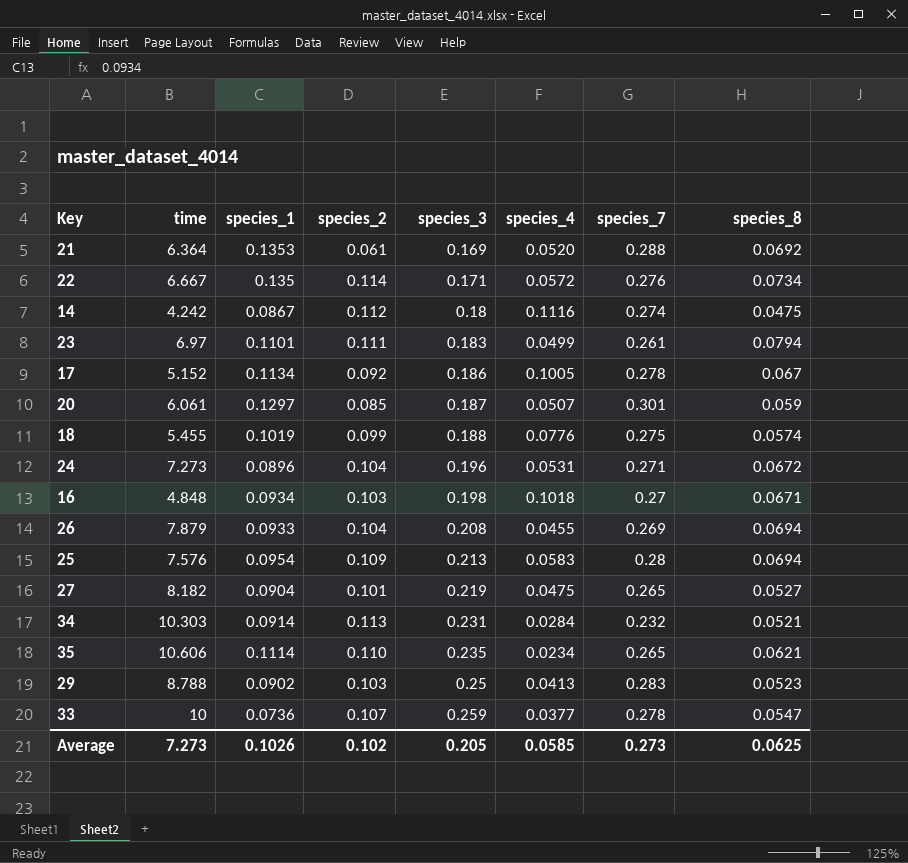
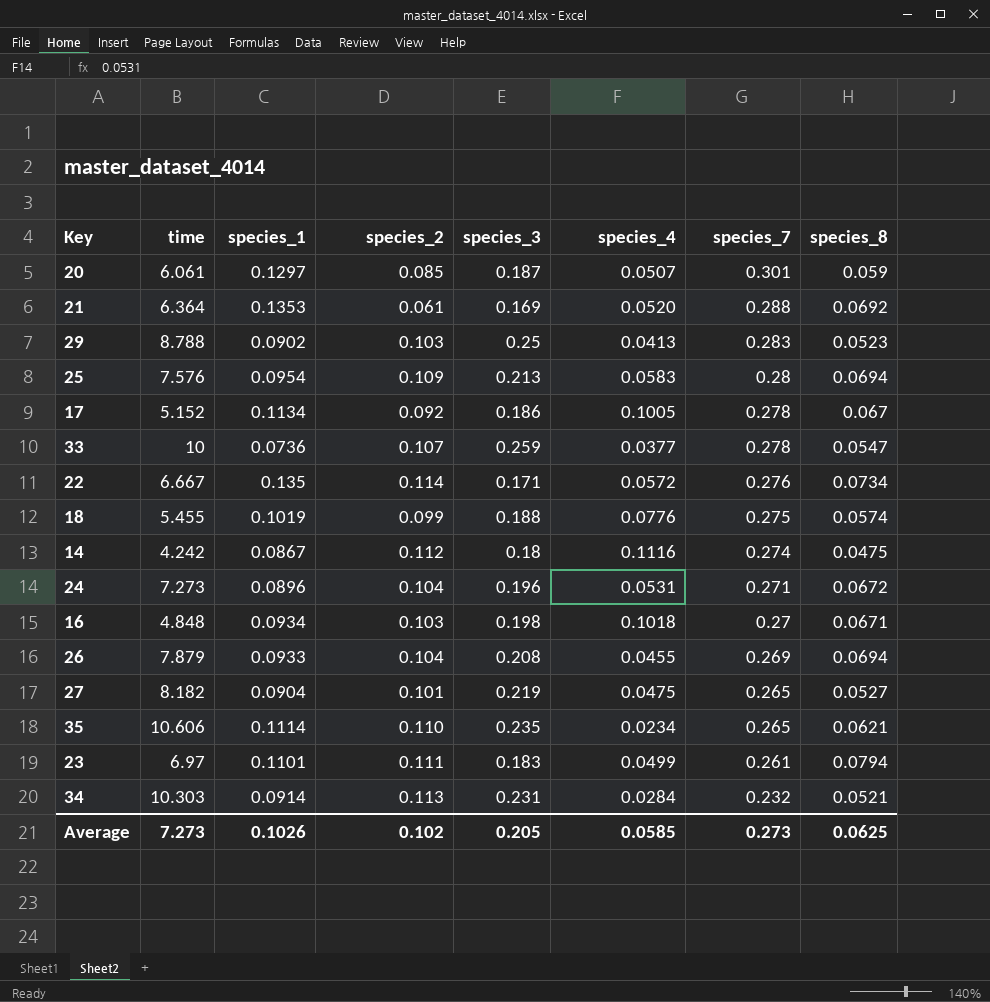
row order: species_3 ascending -> species_7 descending

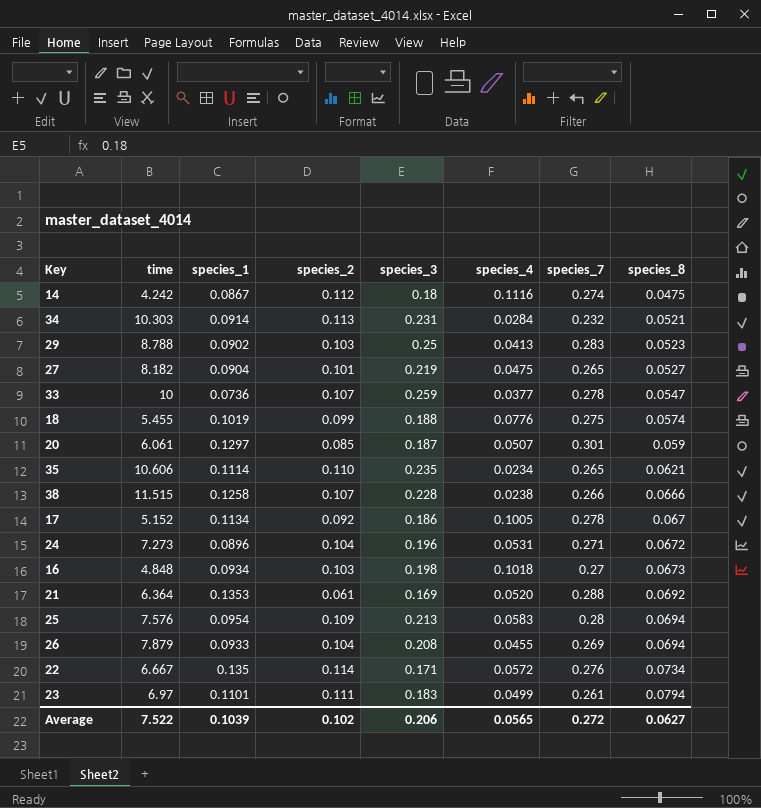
row order: species_7 descending -> species_8 ascending
row 38: none -> 11.515 | 0.1258 | 0.107 | 0.228 | 0.0238 | 0.266 | 0.0666
16 | species_8: 0.0671 -> 0.0673
Average | time: 7.273 -> 7.522
Average | species_1: 0.1026 -> 0.1039
Average | species_3: 0.205 -> 0.206
Average | species_4: 0.0585 -> 0.0565
Average | species_7: 0.273 -> 0.272
Average | species_8: 0.0625 -> 0.0627

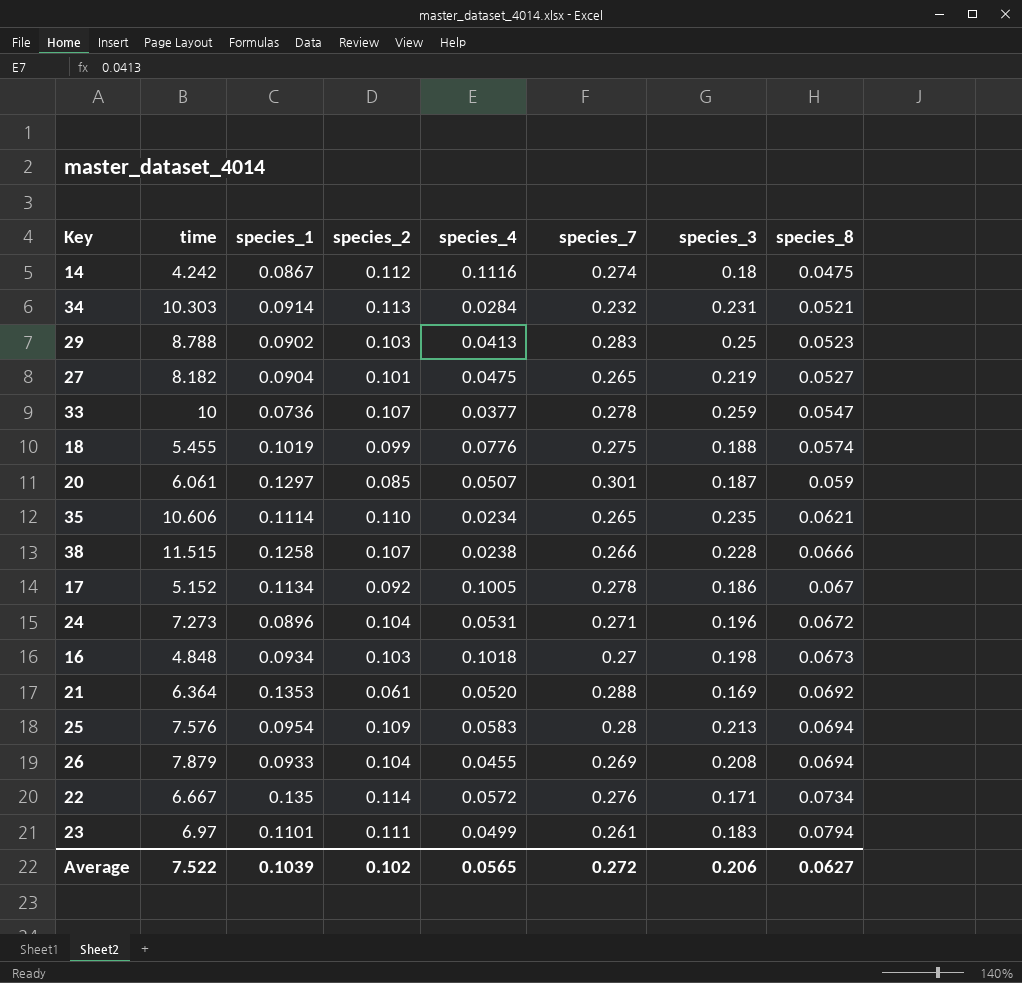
column species_3 | position: 5 -> 7

